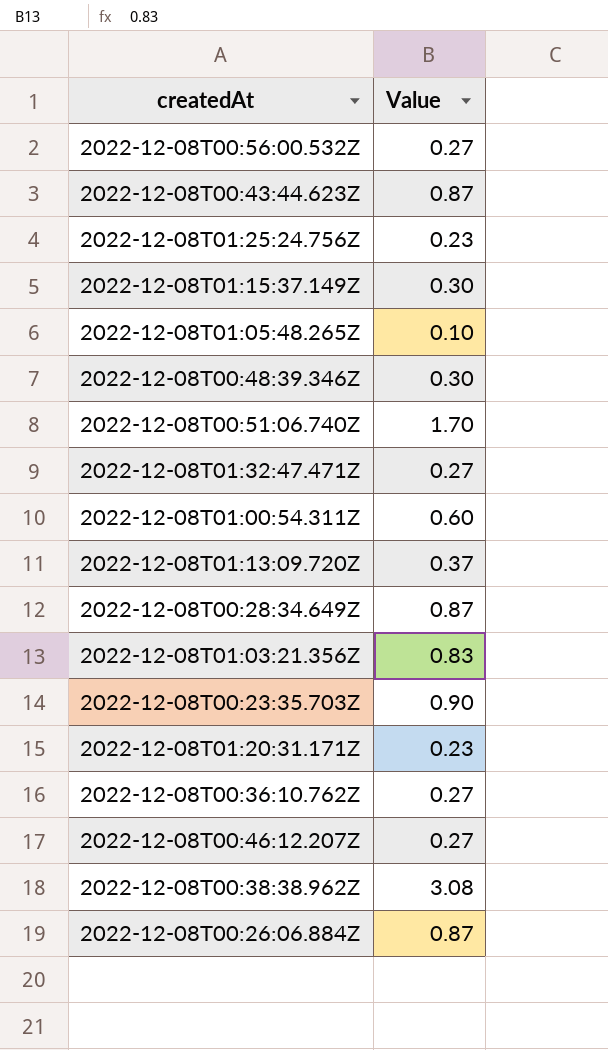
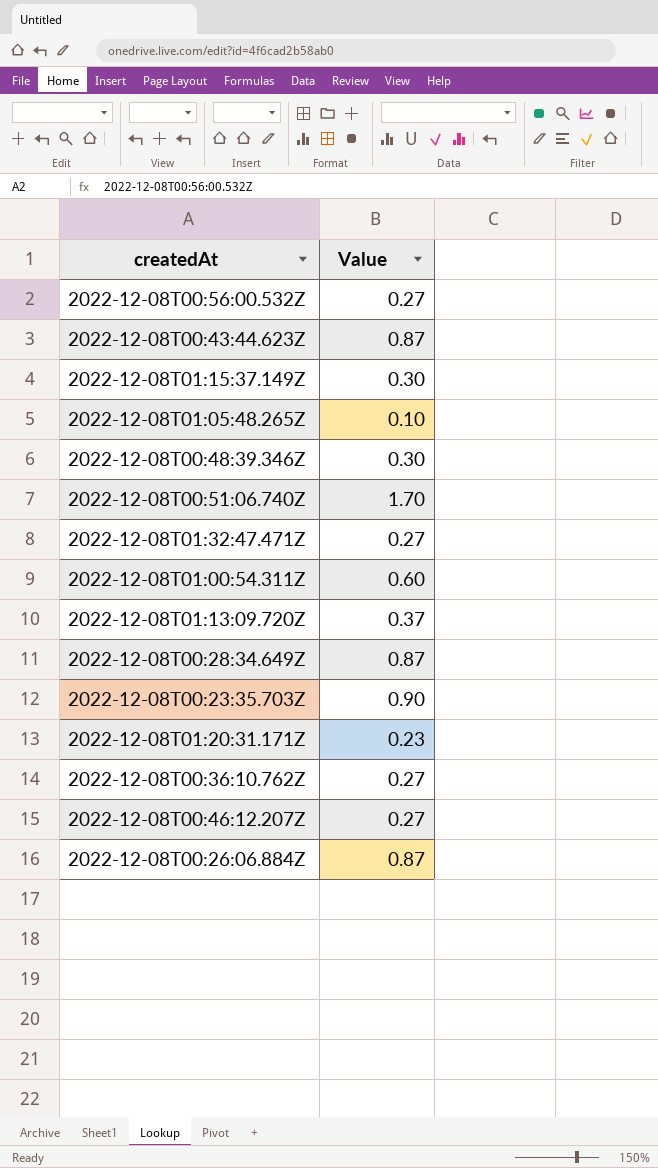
row 2022-12-08T01:25:24.756Z: 0.23 -> none
row 2022-12-08T01:03:21.356Z: 0.83 -> none
row 2022-12-08T00:38:38.962Z: 3.08 -> none

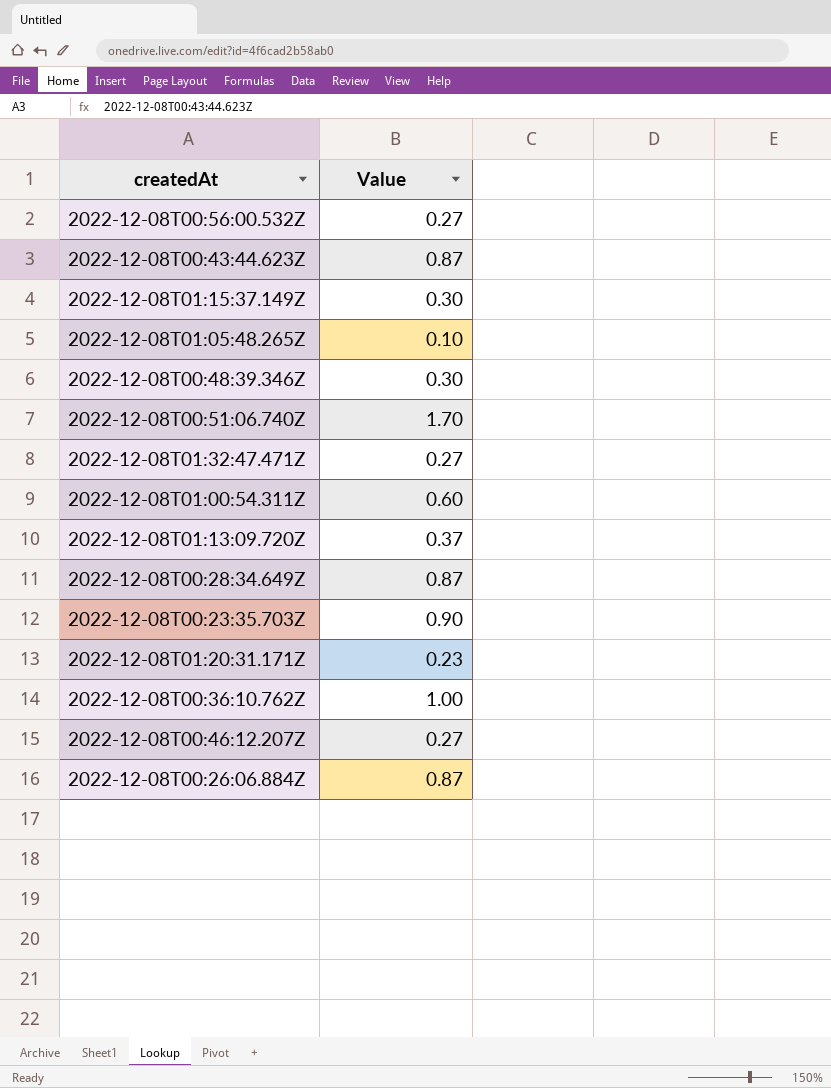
2022-12-08T00:36:10.762Z | Value: 0.27 -> 1.00

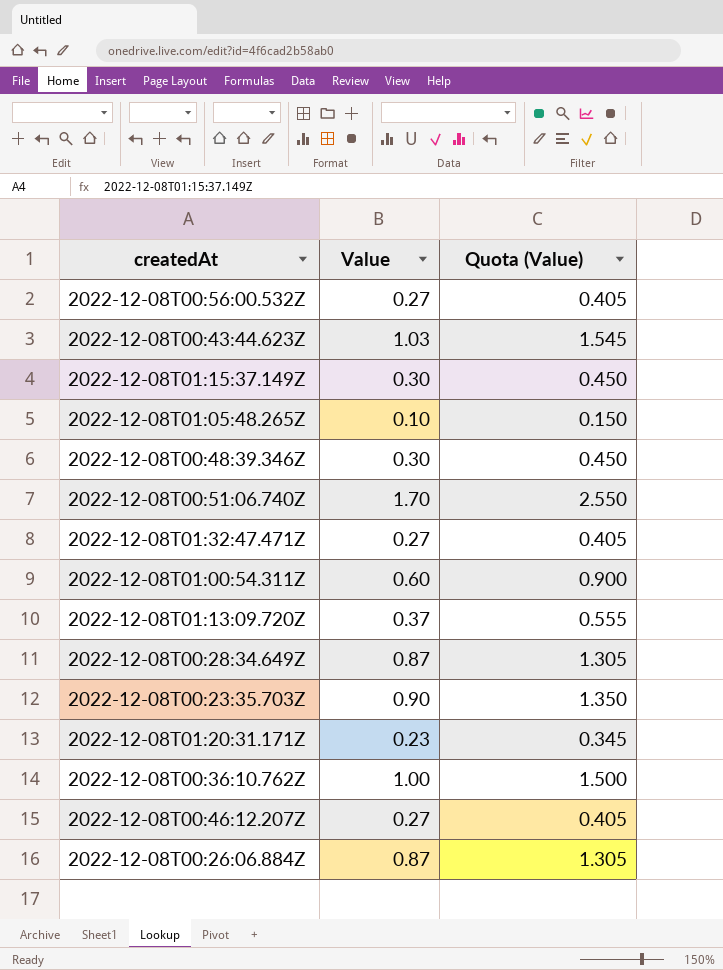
column Quota (Value) | formula: none -> [Value] * 1.5
2022-12-08T00:43:44.623Z | Value: 0.87 -> 1.03

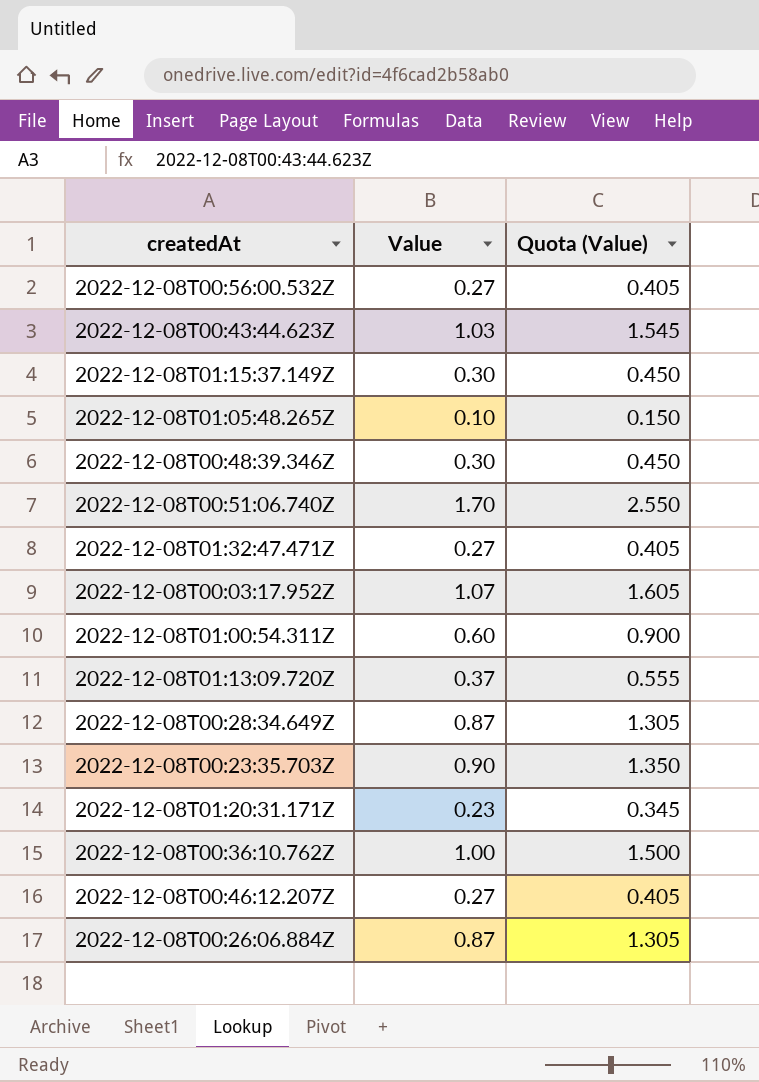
row 2022-12-08T00:03:17.952Z: none -> 1.07 | 1.605

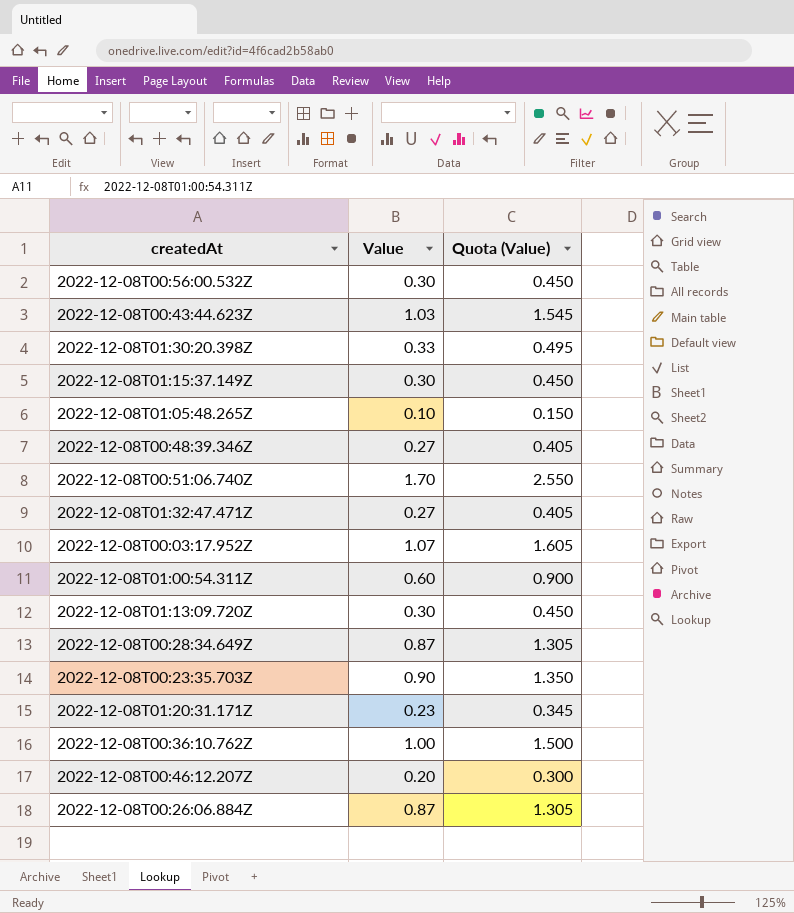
2022-12-08T00:56:00.532Z | Value: 0.27 -> 0.30
2022-12-08T00:56:00.532Z | Quota (Value): 0.405 -> 0.450
row 2022-12-08T01:30:20.398Z: none -> 0.33 | 0.495
2022-12-08T00:48:39.346Z | Value: 0.30 -> 0.27
2022-12-08T00:48:39.346Z | Quota (Value): 0.450 -> 0.405
2022-12-08T01:13:09.720Z | Value: 0.37 -> 0.30
2022-12-08T01:13:09.720Z | Quota (Value): 0.555 -> 0.450
2022-12-08T00:46:12.207Z | Value: 0.27 -> 0.20
2022-12-08T00:46:12.207Z | Quota (Value): 0.405 -> 0.300

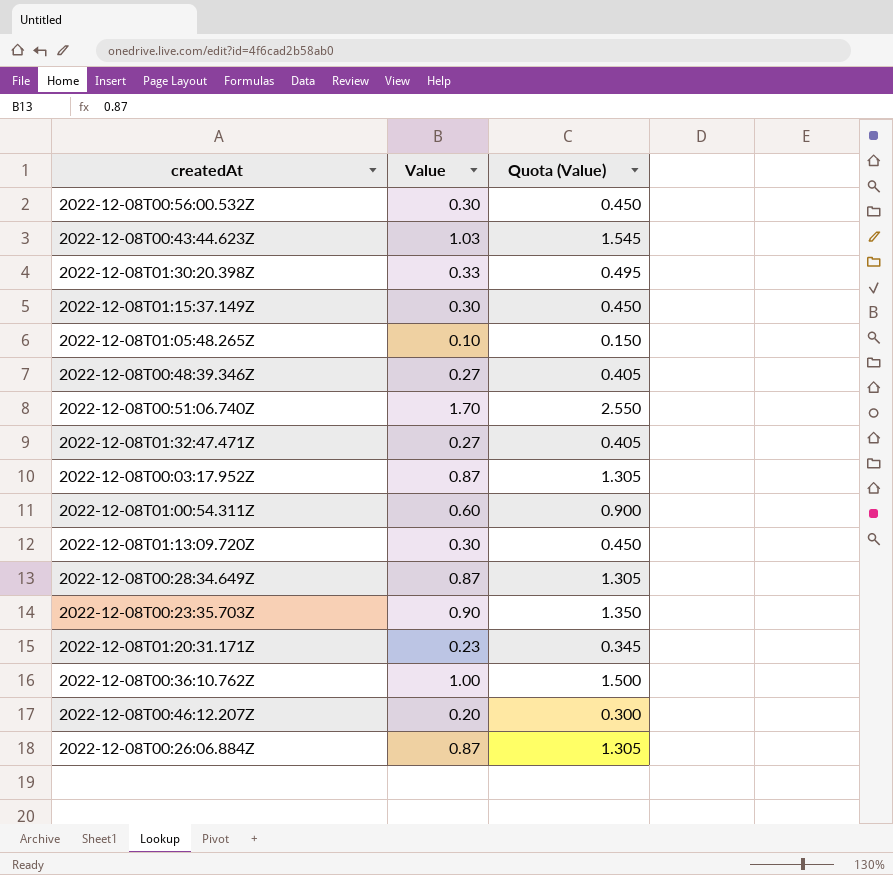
2022-12-08T00:03:17.952Z | Value: 1.07 -> 0.87
2022-12-08T00:03:17.952Z | Quota (Value): 1.605 -> 1.305

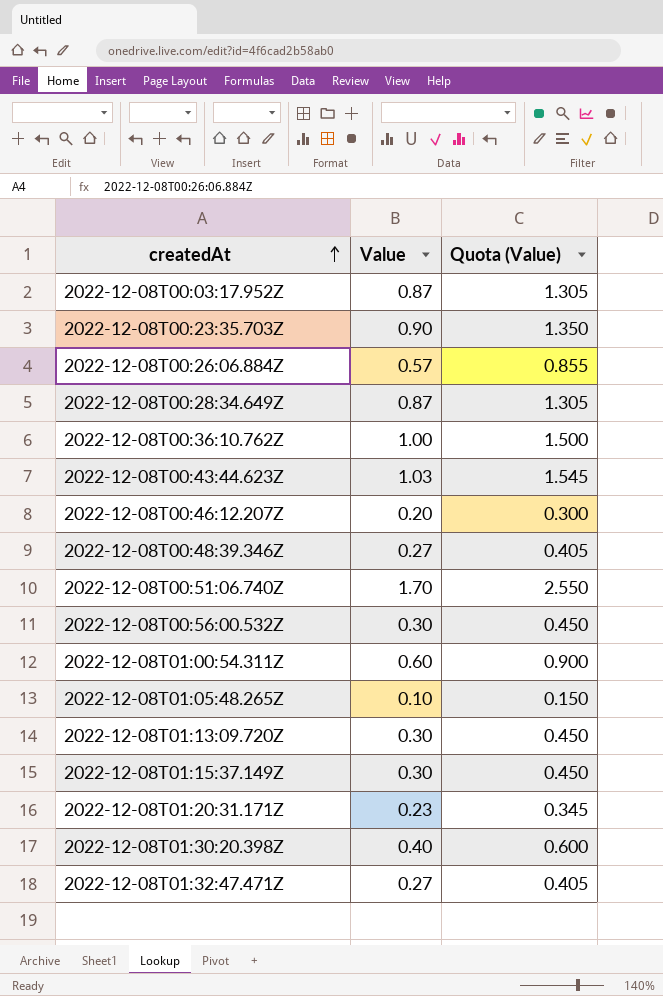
row order: none -> createdAt ascending
2022-12-08T00:26:06.884Z | Value: 0.87 -> 0.57
2022-12-08T00:26:06.884Z | Quota (Value): 1.305 -> 0.855
2022-12-08T01:30:20.398Z | Value: 0.33 -> 0.40
2022-12-08T01:30:20.398Z | Quota (Value): 0.495 -> 0.600

